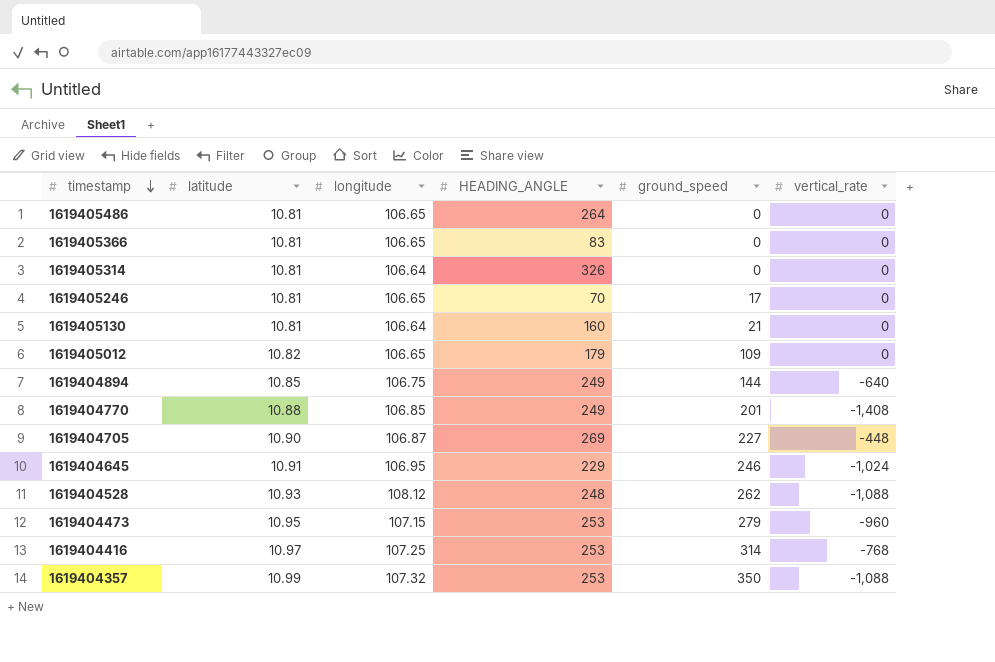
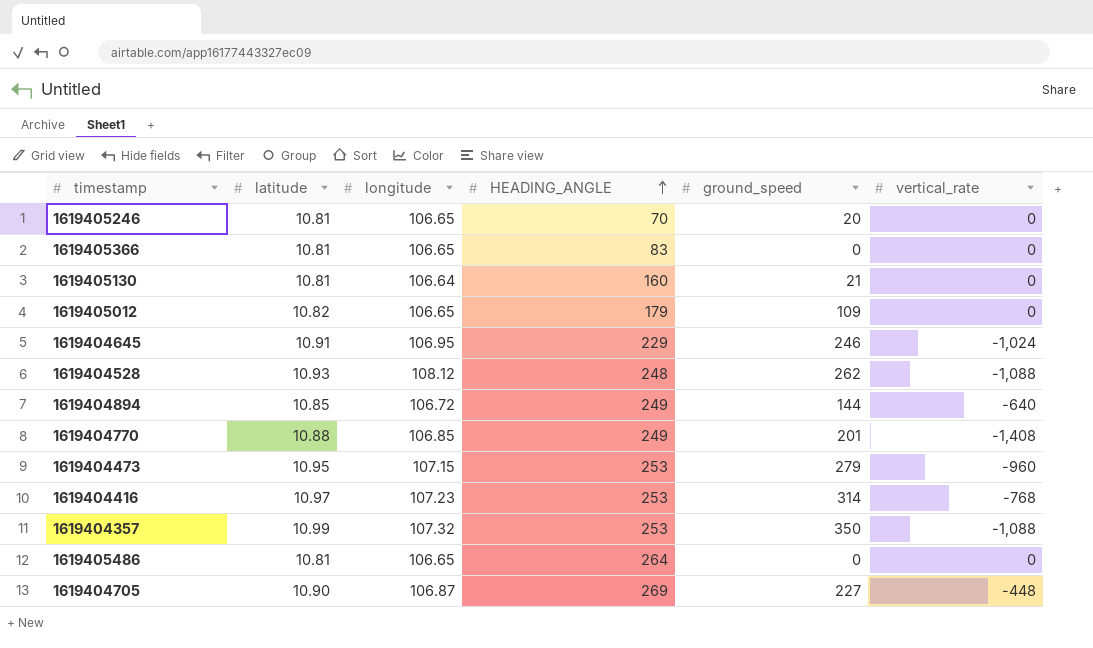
row order: timestamp descending -> HEADING_ANGLE ascending
row 1619405314: 10.81 | 106.64 | 326 | 0 | 0 -> none
1619405246 | ground_speed: 17 -> 20
1619404894 | longitude: 106.75 -> 106.72
1619404416 | longitude: 107.25 -> 107.23

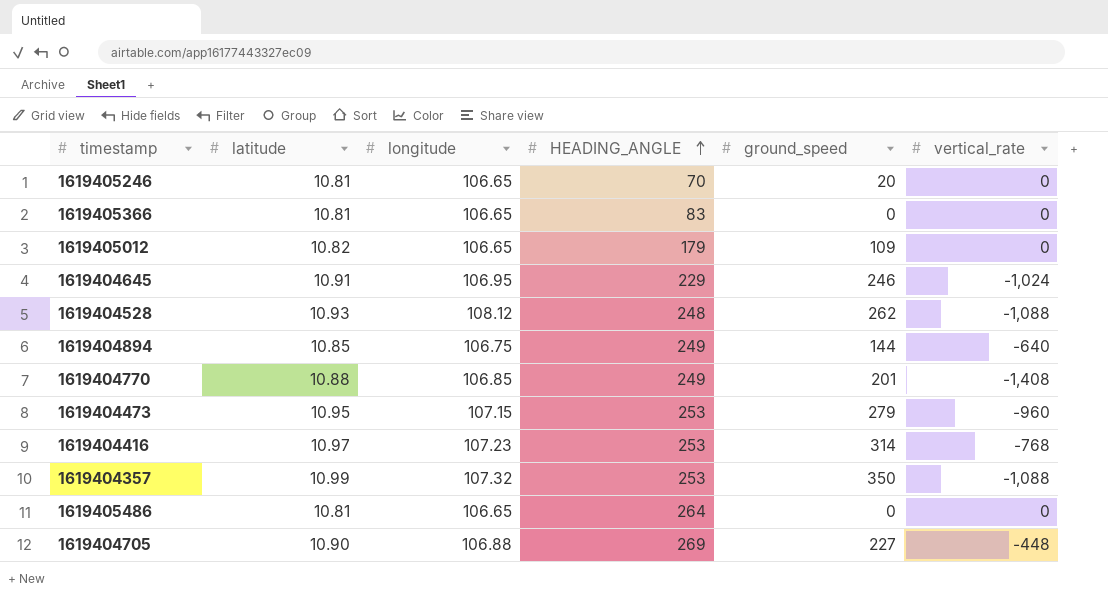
row 1619405130: 10.81 | 106.64 | 160 | 21 | 0 -> none
1619404894 | longitude: 106.72 -> 106.75
1619404705 | longitude: 106.87 -> 106.88

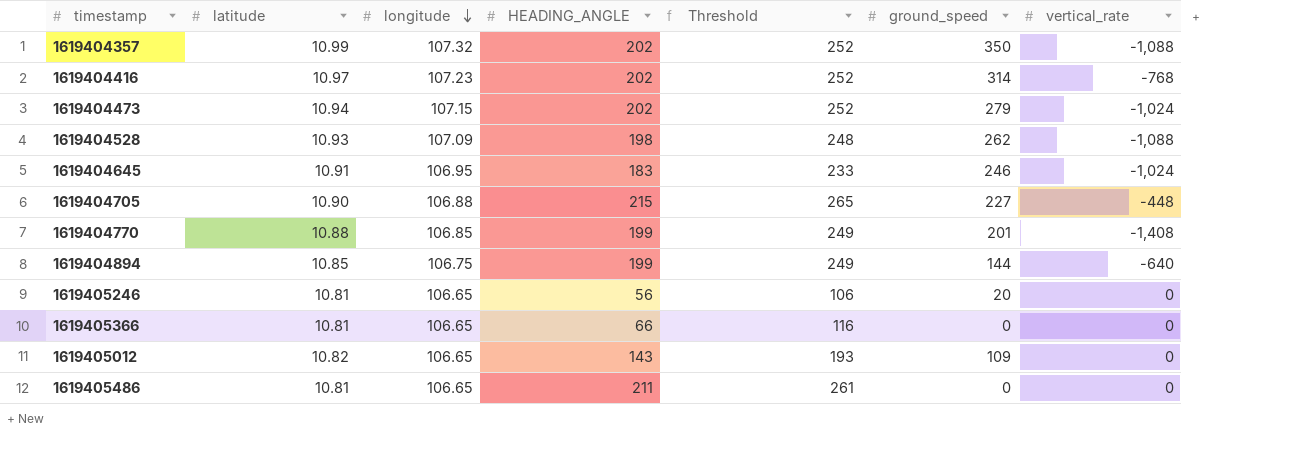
row order: HEADING_ANGLE ascending -> longitude descending
column Threshold | formula: none -> [HEADING_ANGLE] + 50
1619404357 | HEADING_ANGLE: 253 -> 202
1619404416 | HEADING_ANGLE: 253 -> 202
1619404473 | latitude: 10.95 -> 10.94
1619404473 | HEADING_ANGLE: 253 -> 202
1619404473 | vertical_rate: -960 -> -1,024
1619404528 | longitude: 108.12 -> 107.09
1619404528 | HEADING_ANGLE: 248 -> 198
1619404645 | HEADING_ANGLE: 229 -> 183
1619404705 | HEADING_ANGLE: 269 -> 215
1619404770 | HEADING_ANGLE: 249 -> 199
1619404894 | HEADING_ANGLE: 249 -> 199
1619405246 | HEADING_ANGLE: 70 -> 56
1619405366 | HEADING_ANGLE: 83 -> 66
1619405012 | HEADING_ANGLE: 179 -> 143
1619405486 | HEADING_ANGLE: 264 -> 211

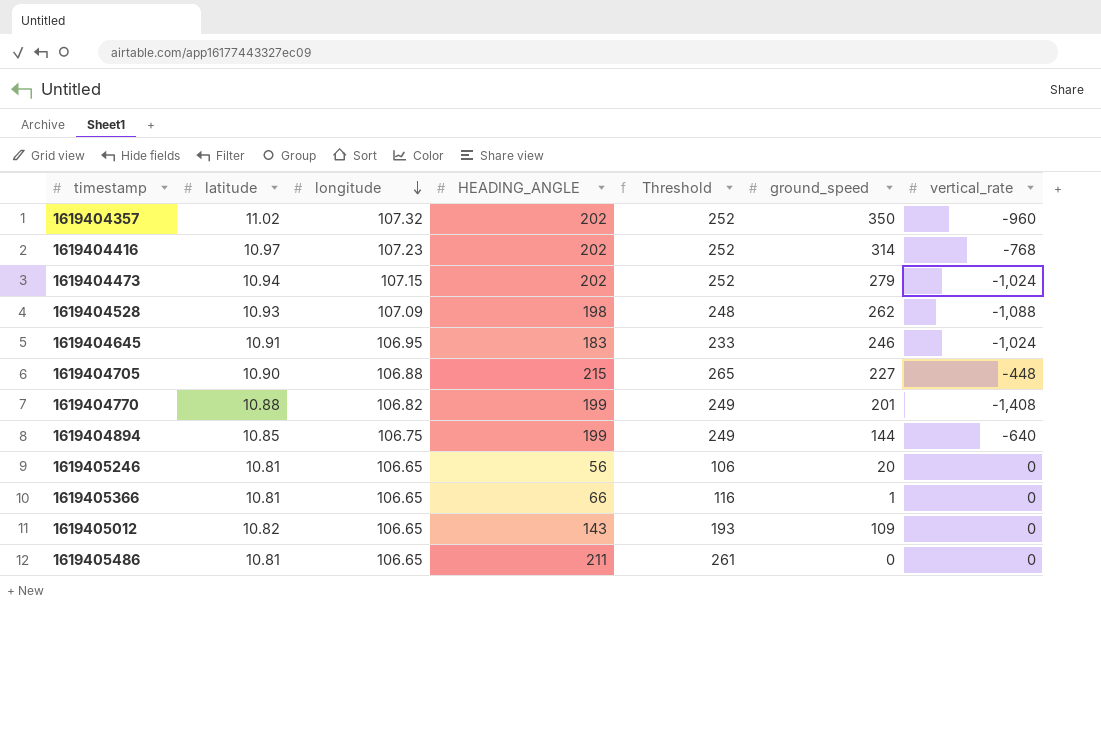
1619404357 | latitude: 10.99 -> 11.02
1619404357 | vertical_rate: -1,088 -> -960
1619404770 | longitude: 106.85 -> 106.82
1619405366 | ground_speed: 0 -> 1

